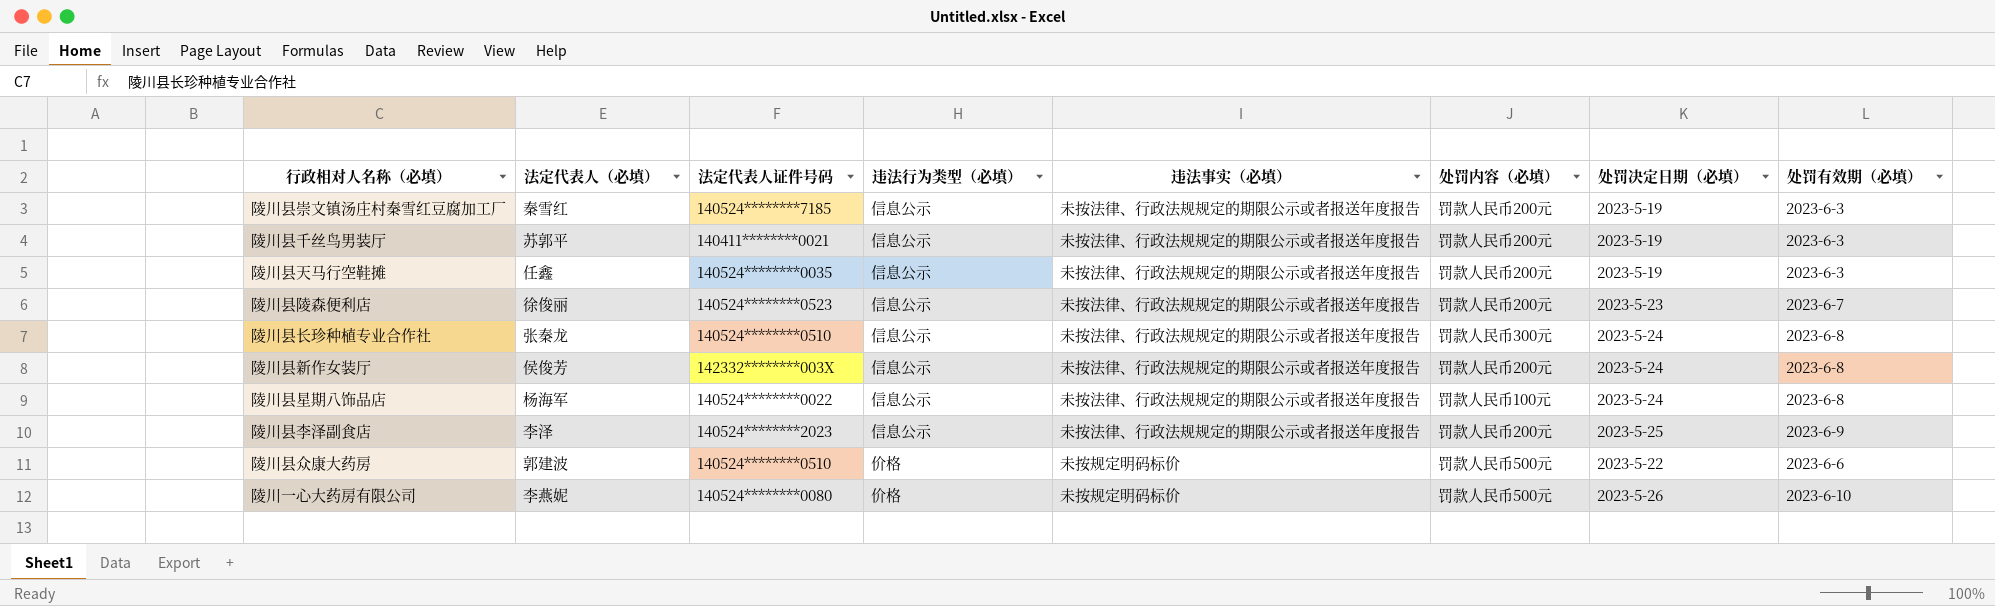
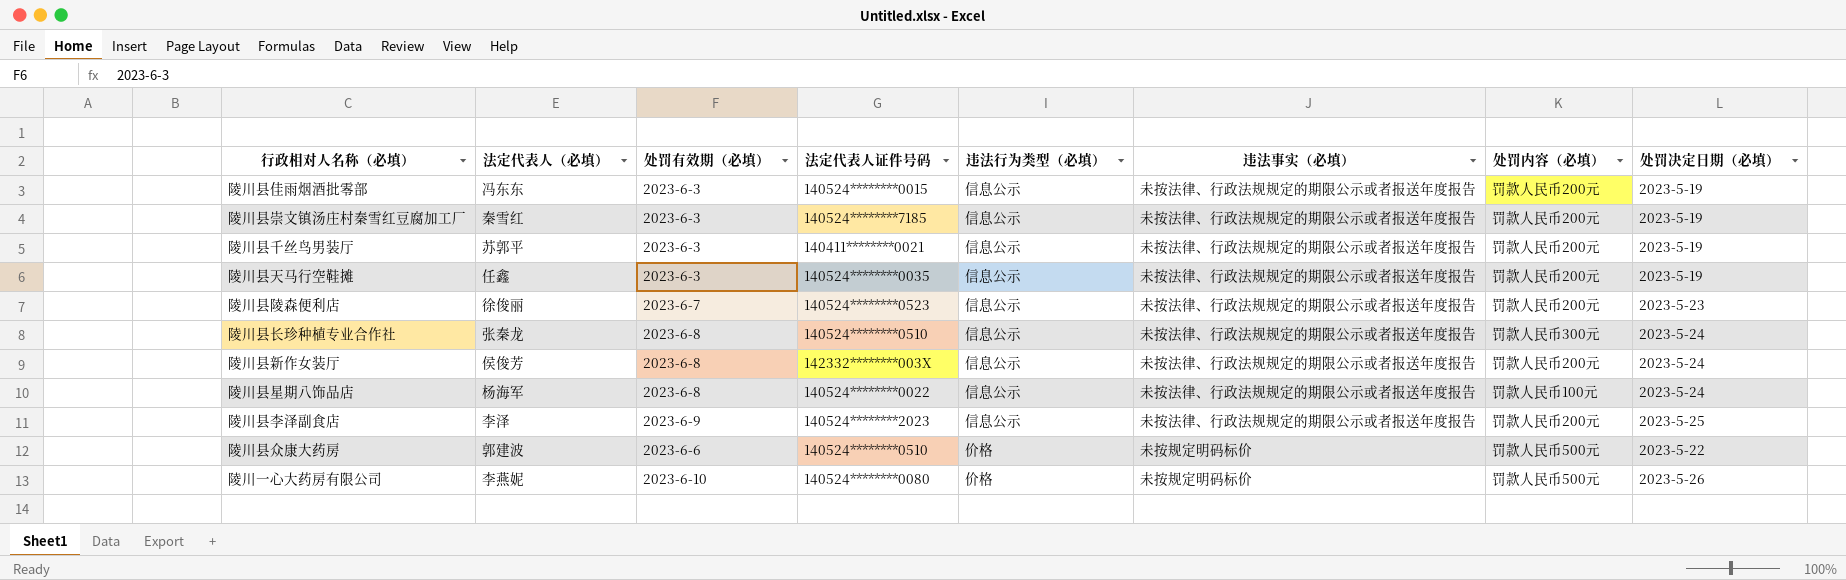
column 处罚有效期（必填） | position: 8 -> 3
row 陵川县佳雨烟酒批零部: none -> 冯东东 | 2023-6-3 | 140524********0015 | 信息公示 | 未按法律、行政法规规定的期限公示或者报送年度报告 | 罚款人民币200元 | 2023-5-19

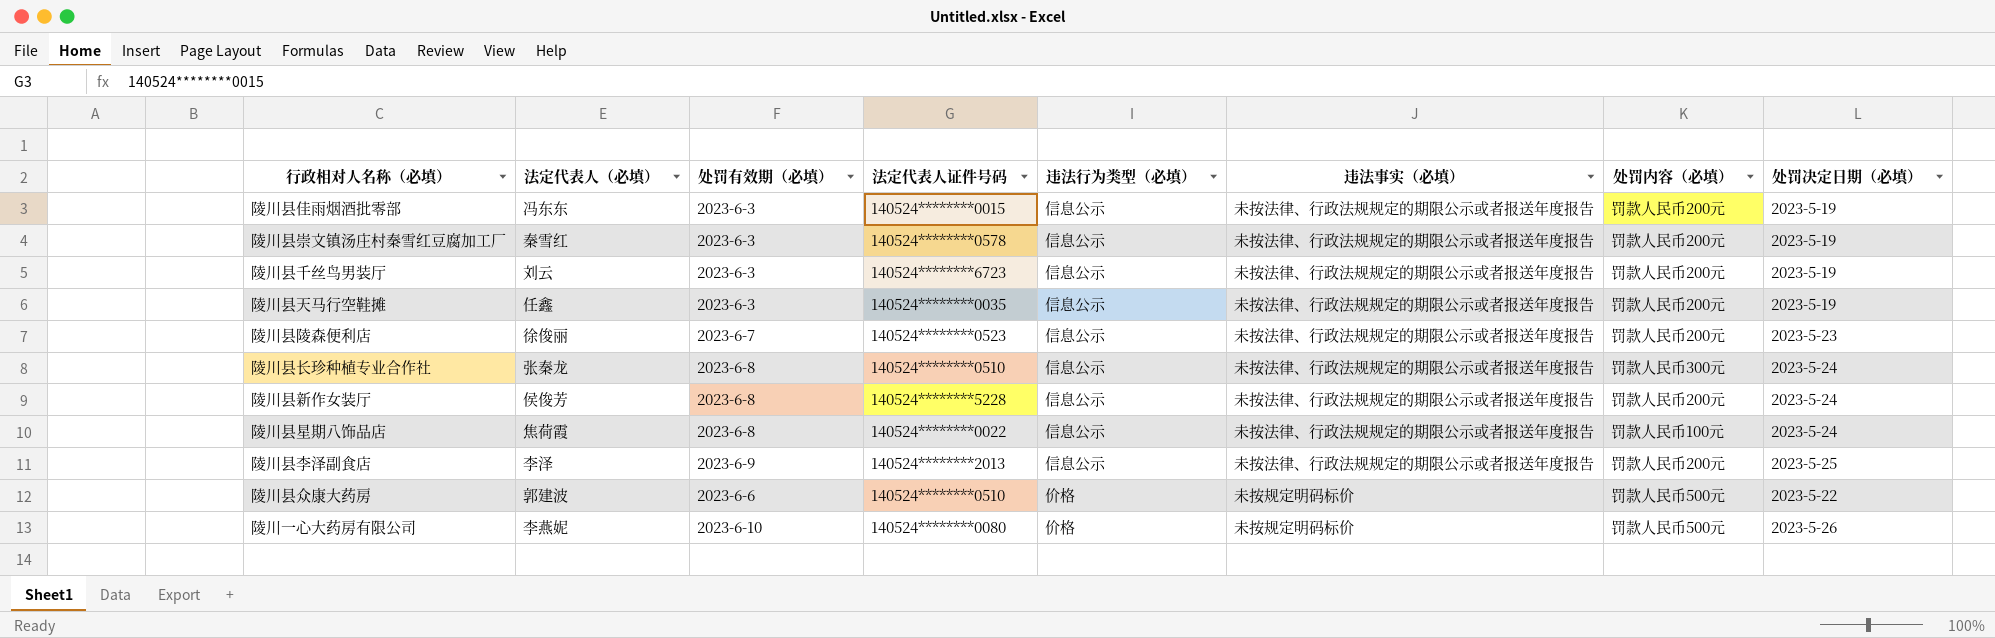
陵川县崇文镇汤庄村秦雪红豆腐加工厂 | 法定代表人证件号码: 140524********7185 -> 140524********0578
陵川县千丝鸟男装厅 | 法定代表人（必填）: 苏郭平 -> 刘云
陵川县千丝鸟男装厅 | 法定代表人证件号码: 140411********0021 -> 140524********6723
陵川县新作女装厅 | 法定代表人证件号码: 142332********003X -> 140524********5228
陵川县星期八饰品店 | 法定代表人（必填）: 杨海军 -> 焦荷霞
陵川县李泽副食店 | 法定代表人证件号码: 140524********2023 -> 140524********2013

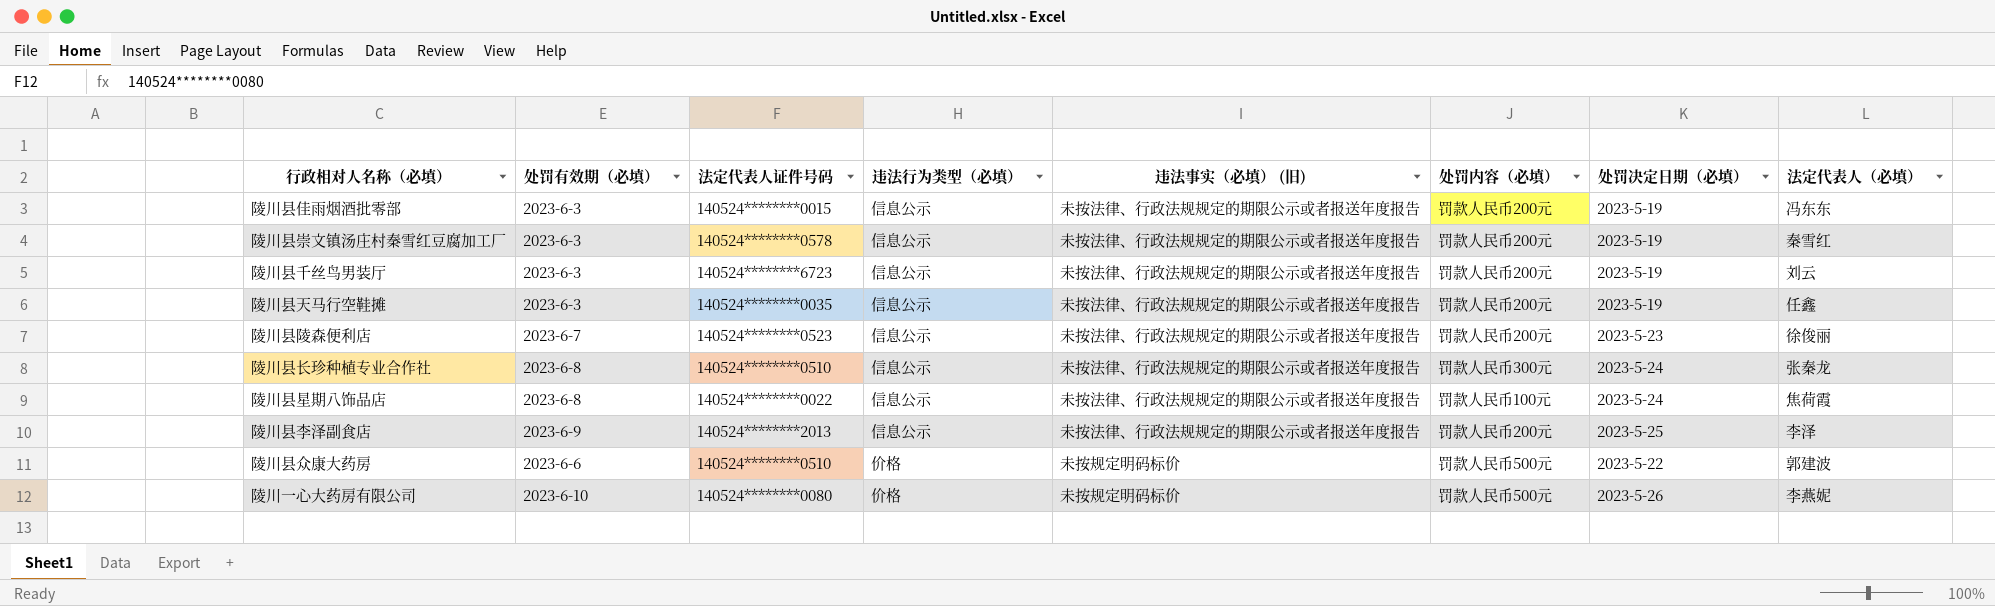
column name: 违法事实（必填） -> 违法事实（必填） (旧)
column 法定代表人（必填） | position: 2 -> 8
row 陵川县新作女装厅: 侯俊芳 | 2023-6-8 | 140524********5228 | 信息公示 | 未按法律、行政法规规定的期限公示或者报送年度报告 | 罚款人民币200元 | 2023-5-24 -> none

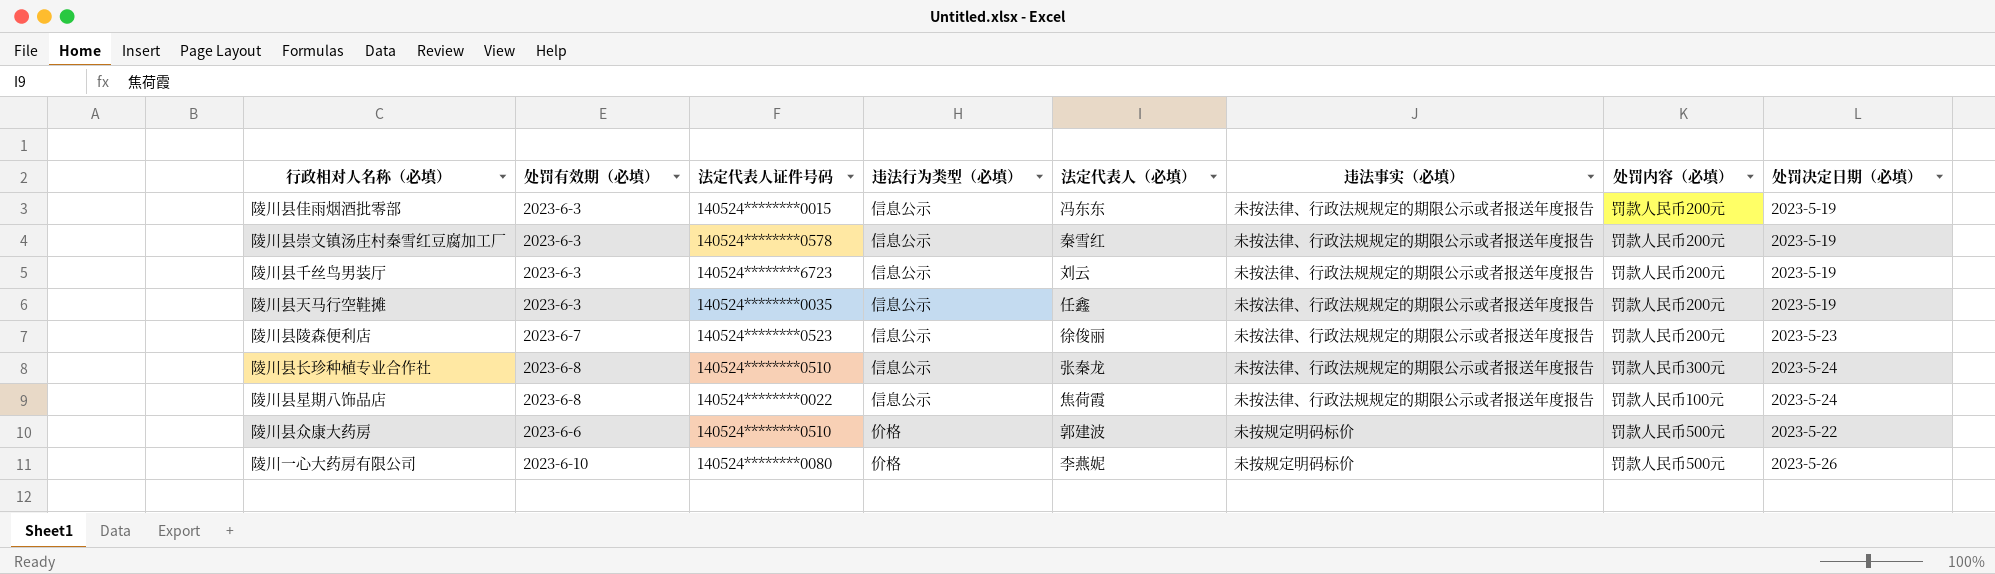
column 法定代表人（必填） | position: 8 -> 5
column name: 违法事实（必填） (旧) -> 违法事实（必填）
row 陵川县李泽副食店: 2023-6-9 | 140524********2013 | 信息公示 | 未按法律、行政法规规定的期限公示或者报送年度报告 | 罚款人民币200元 | 2023-5-25 | 李泽 -> none

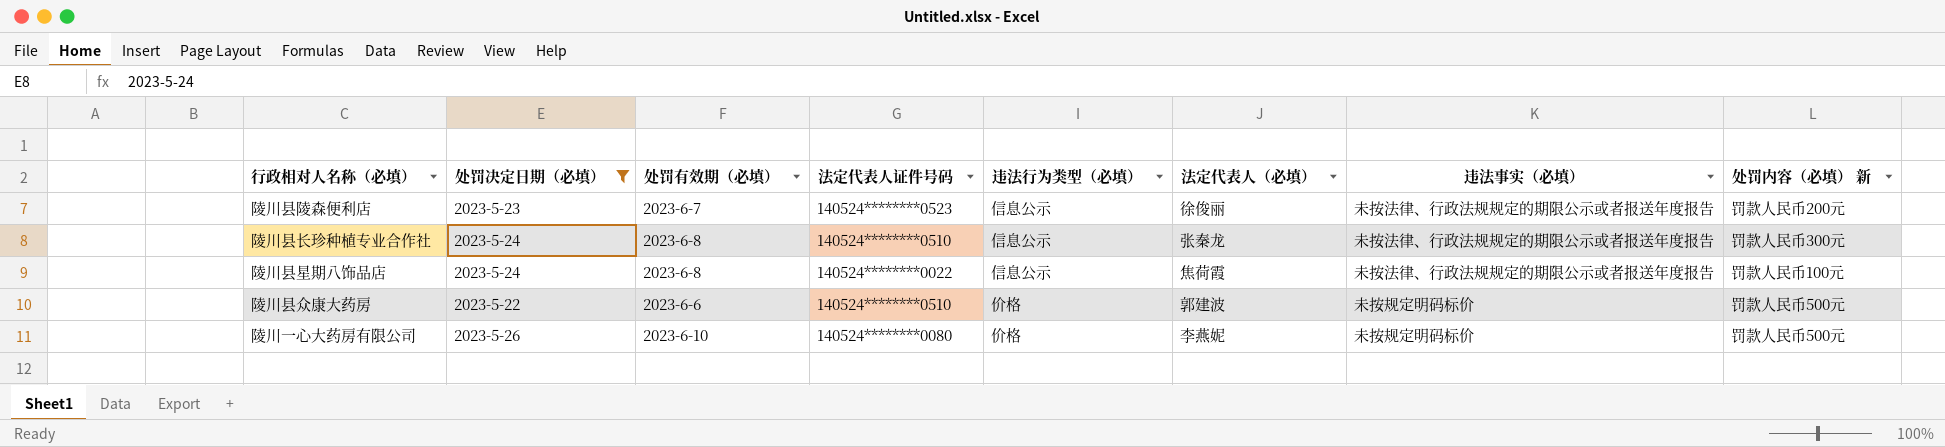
filter: none -> 处罚决定日期（必填） != 2023-5-19
column 处罚决定日期（必填） | position: 8 -> 2
column name: 处罚内容（必填） -> 处罚内容（必填） 新

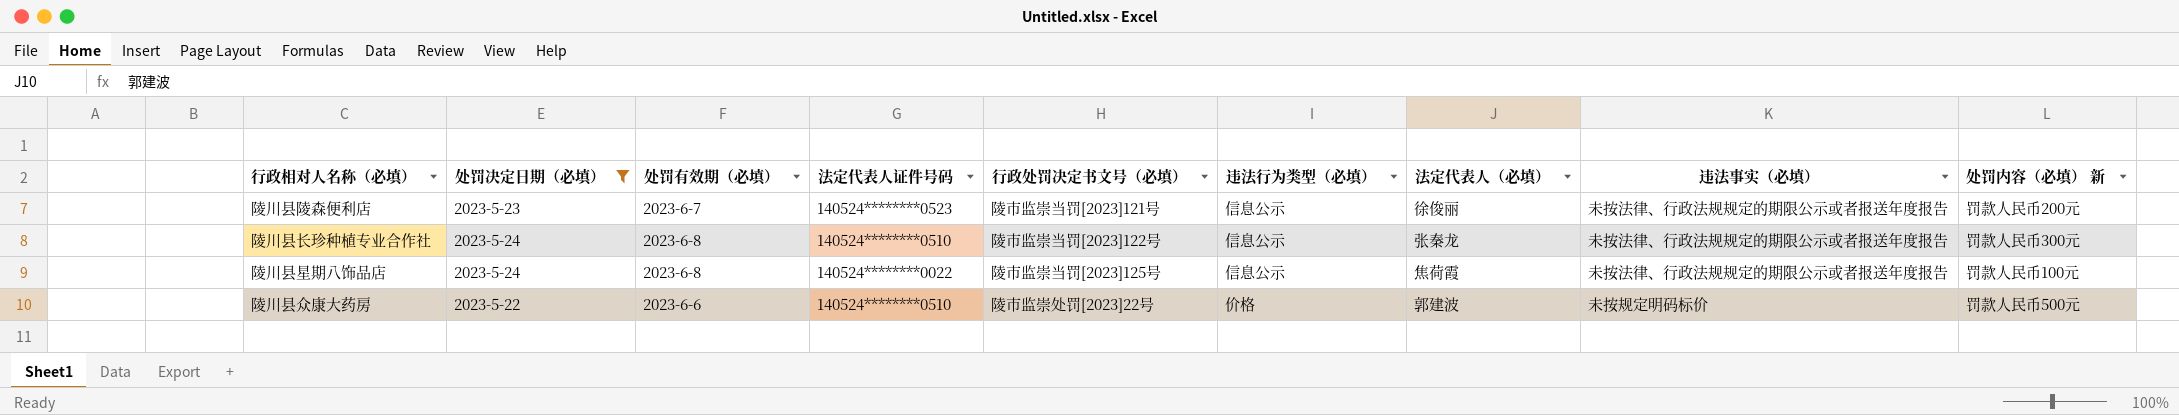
column 行政处罚决定书文号（必填） | position: none -> 5
row 陵川一心大药房有限公司: 2023-5-26 | 2023-6-10 | 140524********0080 | 价格 | 李燕妮 | 未按规定明码标价 | 罚款人民币500元 -> none

